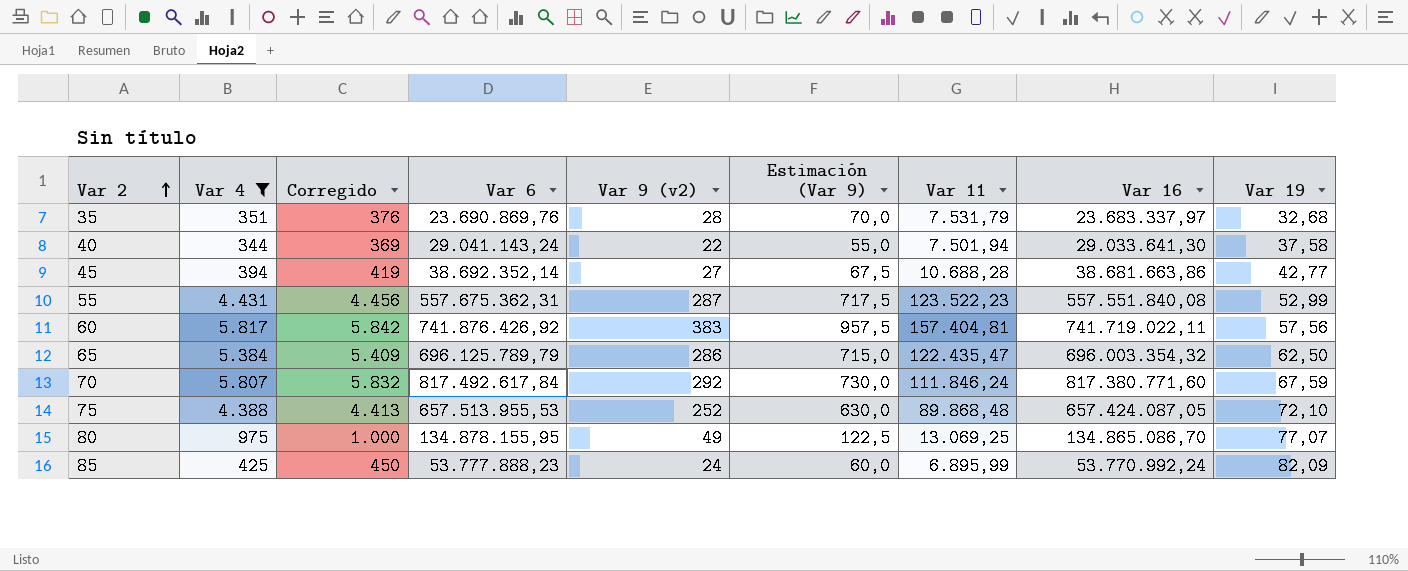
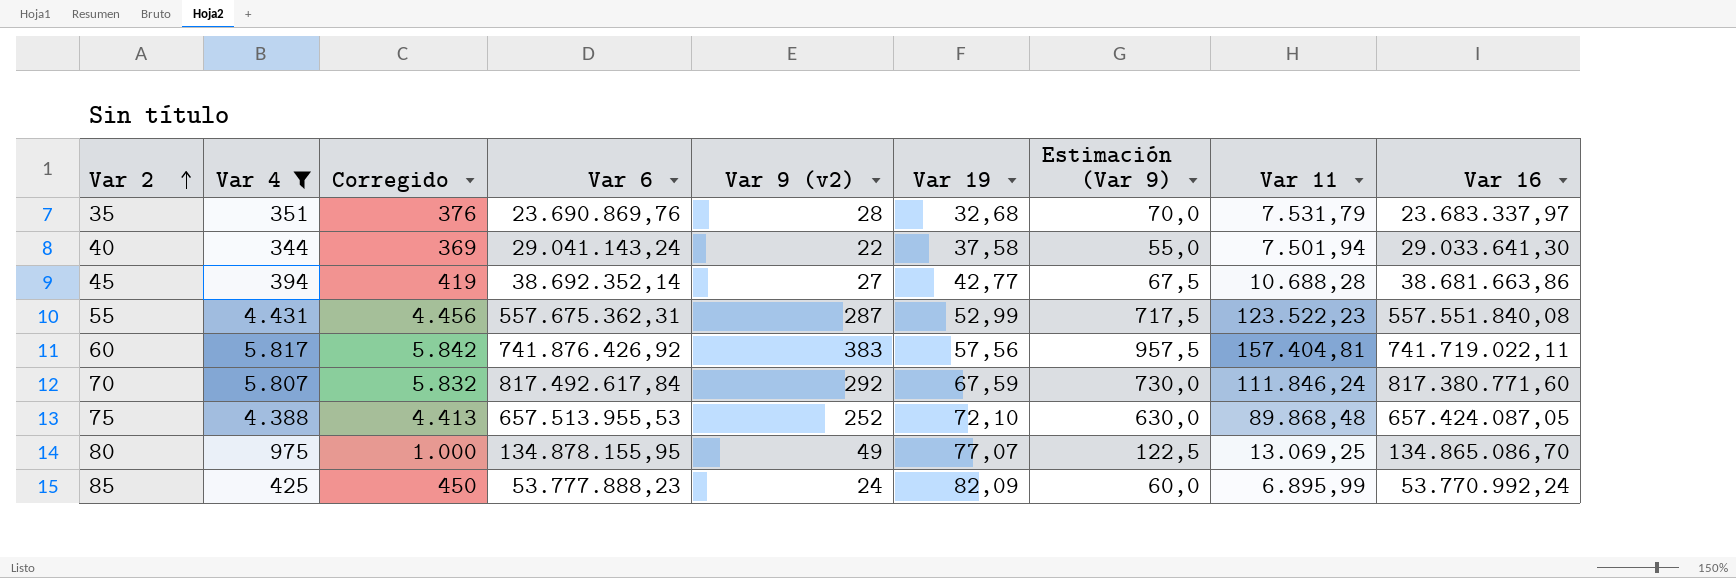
column Var 19 | position: 9 -> 6
row 65: 5.384 | 5.409 | 696.125.789,79 | 286 | 715,0 | 122.435,47 | 696.003.354,32 | 62,50 -> none

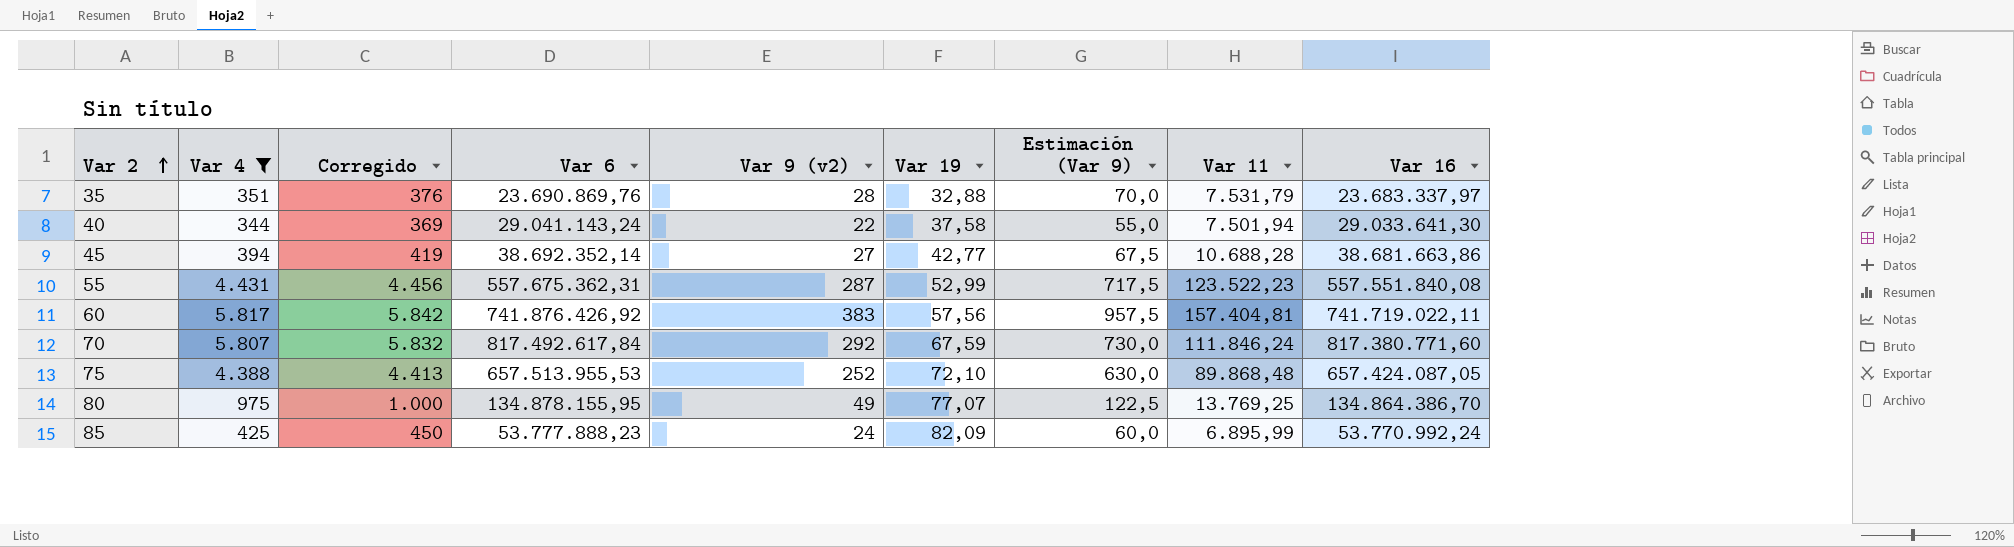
35 | Var 19: 32,68 -> 32,88
80 | Var 11: 13.069,25 -> 13.769,25
80 | Var 16: 134.865.086,70 -> 134.864.386,70

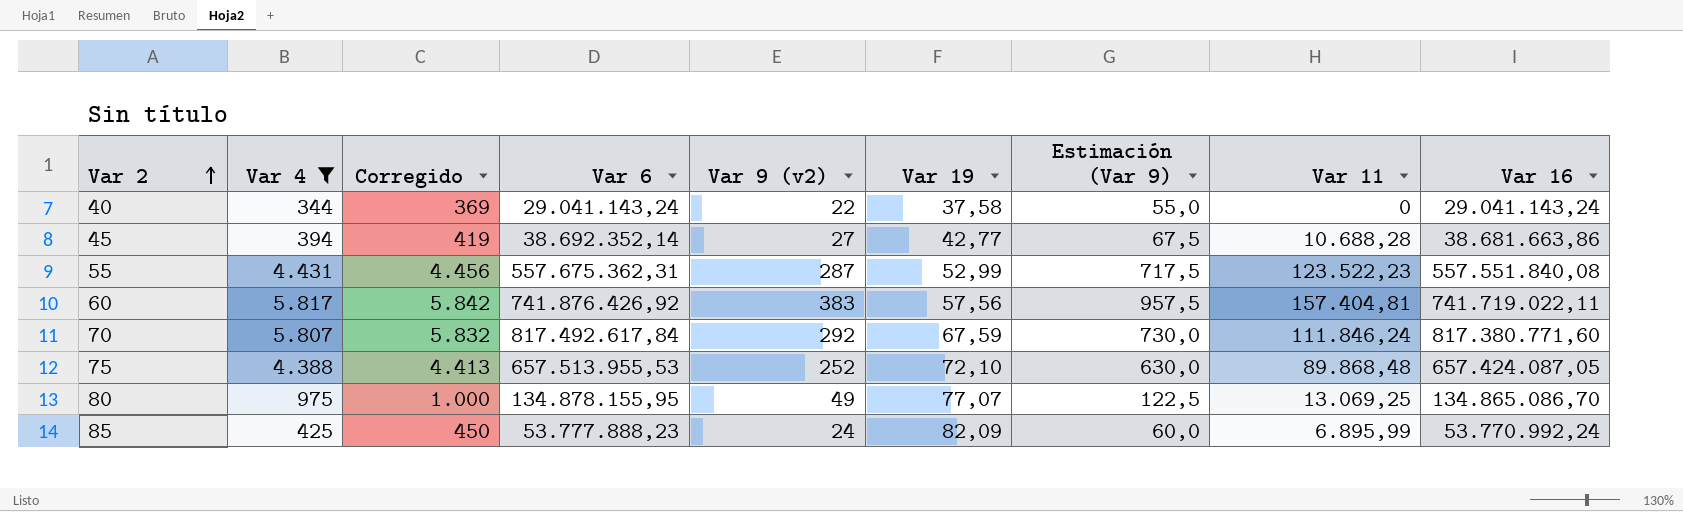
row 35: 351 | 376 | 23.690.869,76 | 28 | 32,88 | 70,0 | 7.531,79 | 23.683.337,97 -> none
40 | Var 11: 7.501,94 -> 0
40 | Var 16: 29.033.641,30 -> 29.041.143,24
80 | Var 11: 13.769,25 -> 13.069,25
80 | Var 16: 134.864.386,70 -> 134.865.086,70

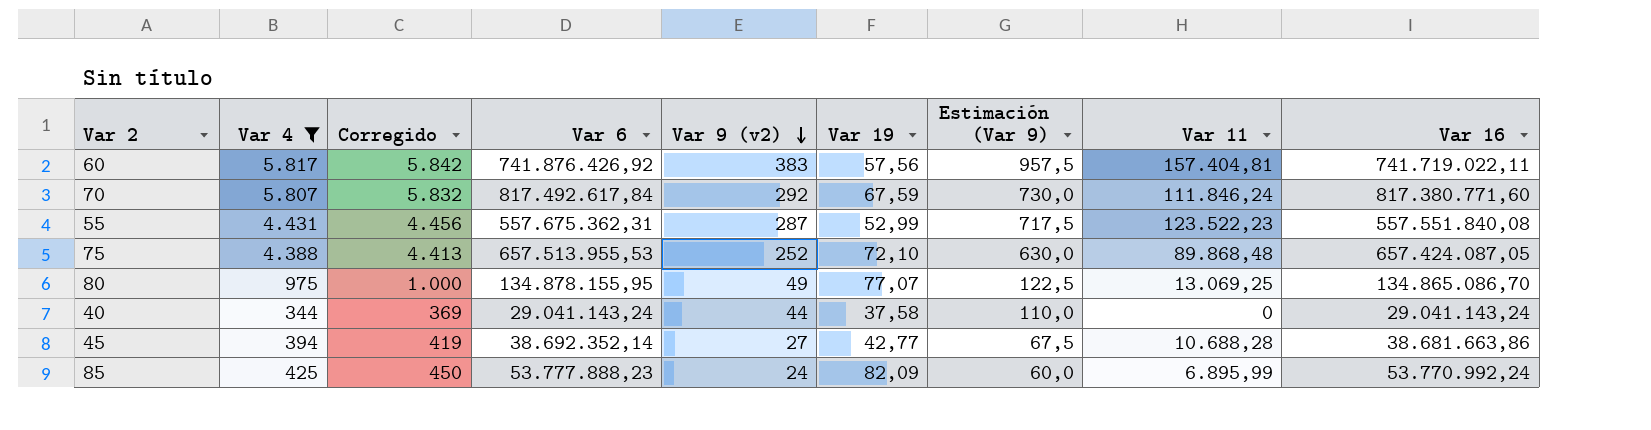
row order: Var 2 ascending -> Var 9 (v2) descending
40 | Var 9 (v2): 22 -> 44
40 | Estimación (Var 9): 55,0 -> 110,0

